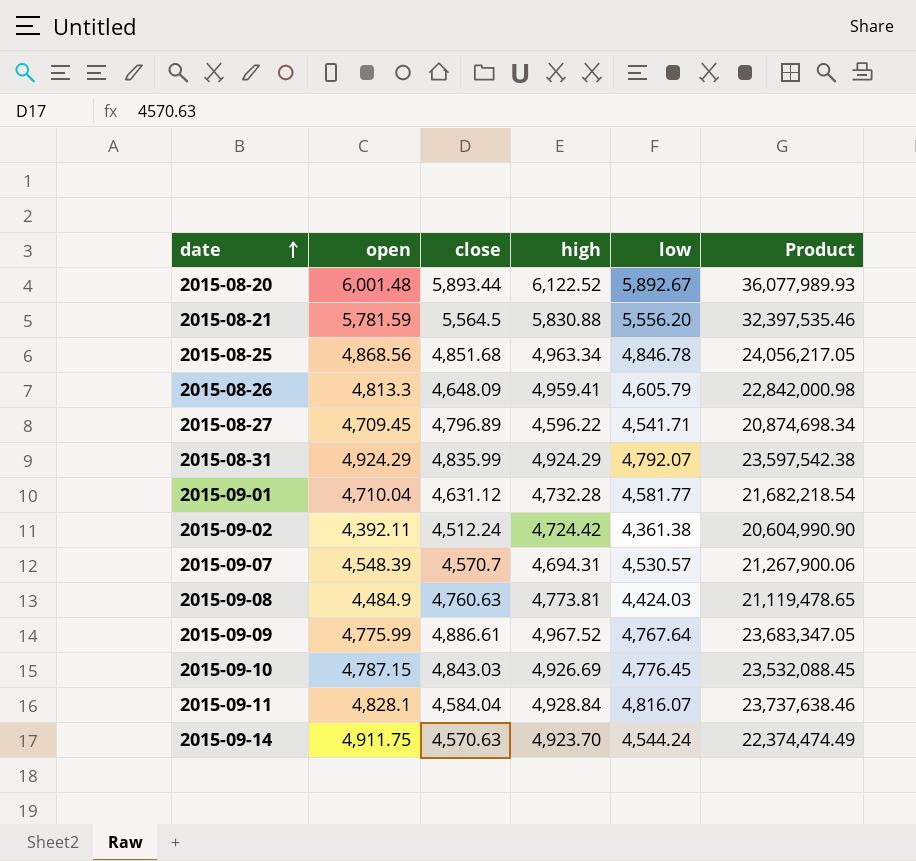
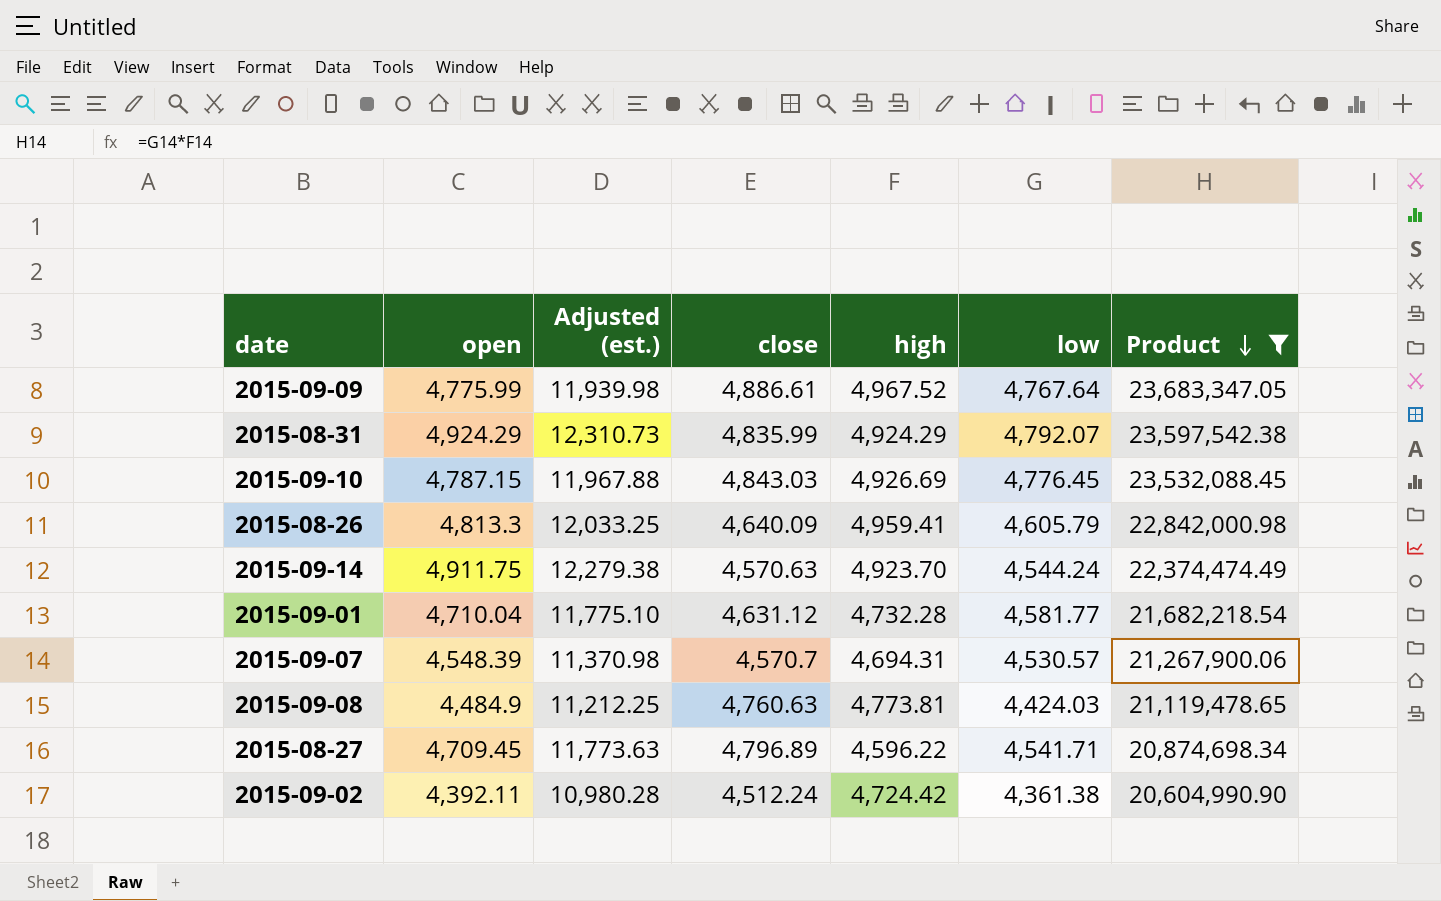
filter: none -> Product <= 23,683,347.05
row order: date ascending -> Product descending
column Adjusted (est.) | formula: none -> [open] * 2.5
2015-08-26 | close: 4,648.09 -> 4,640.09

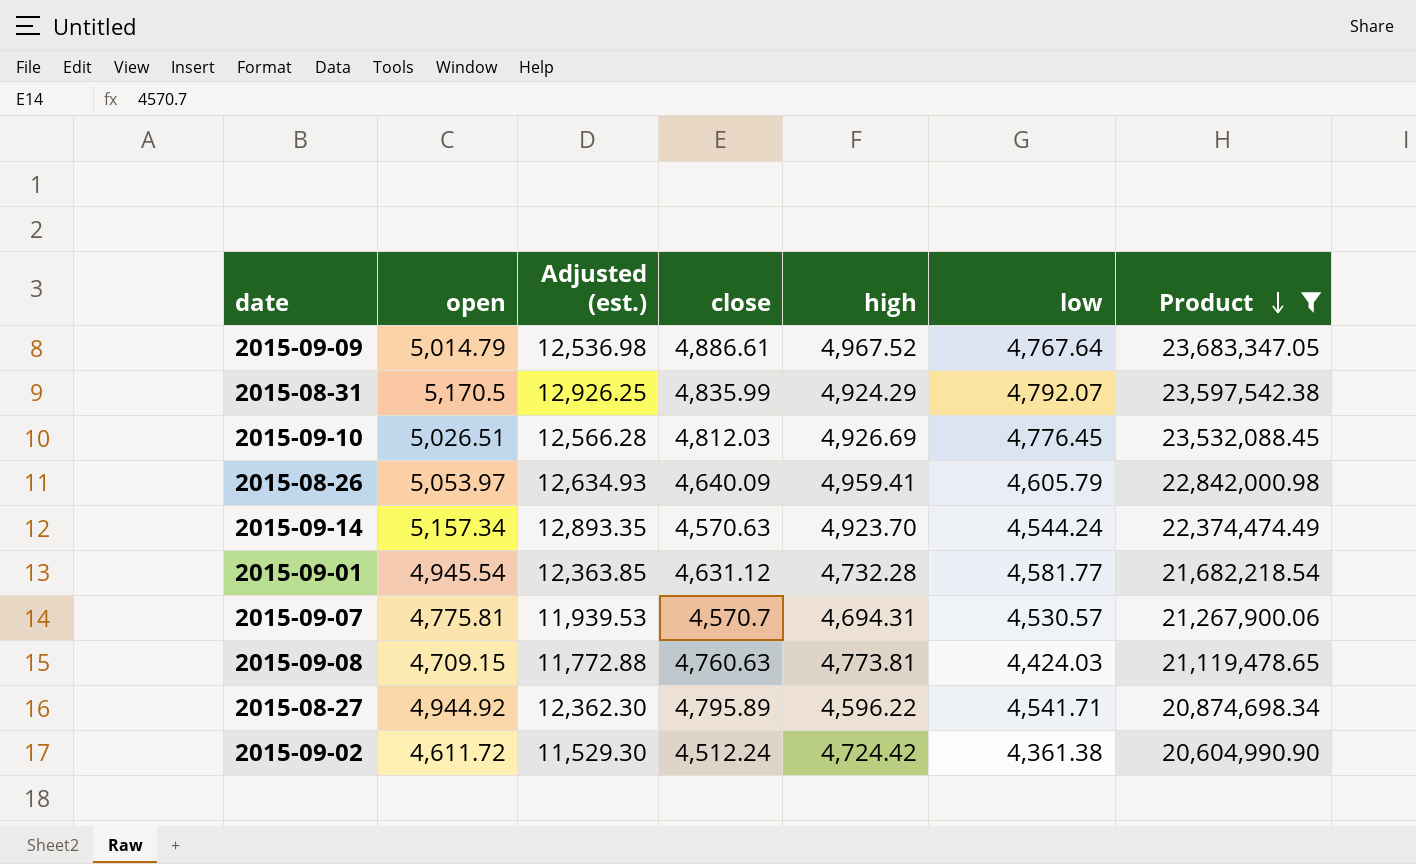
2015-09-09 | open: 4,775.99 -> 5,014.79
2015-09-09 | Adjusted (est.): 11,939.98 -> 12,536.98
2015-08-31 | open: 4,924.29 -> 5,170.5
2015-08-31 | Adjusted (est.): 12,310.73 -> 12,926.25
2015-09-10 | open: 4,787.15 -> 5,026.51
2015-09-10 | Adjusted (est.): 11,967.88 -> 12,566.28
2015-09-10 | close: 4,843.03 -> 4,812.03
2015-08-26 | open: 4,813.3 -> 5,053.97
2015-08-26 | Adjusted (est.): 12,033.25 -> 12,634.93
2015-09-14 | open: 4,911.75 -> 5,157.34
2015-09-14 | Adjusted (est.): 12,279.38 -> 12,893.35
2015-09-01 | open: 4,710.04 -> 4,945.54
2015-09-01 | Adjusted (est.): 11,775.10 -> 12,363.85
2015-09-07 | open: 4,548.39 -> 4,775.81
2015-09-07 | Adjusted (est.): 11,370.98 -> 11,939.53
2015-09-08 | open: 4,484.9 -> 4,709.15
2015-09-08 | Adjusted (est.): 11,212.25 -> 11,772.88
2015-08-27 | open: 4,709.45 -> 4,944.92
2015-08-27 | Adjusted (est.): 11,773.63 -> 12,362.30
2015-08-27 | close: 4,796.89 -> 4,795.89
2015-09-02 | open: 4,392.11 -> 4,611.72
2015-09-02 | Adjusted (est.): 10,980.28 -> 11,529.30

